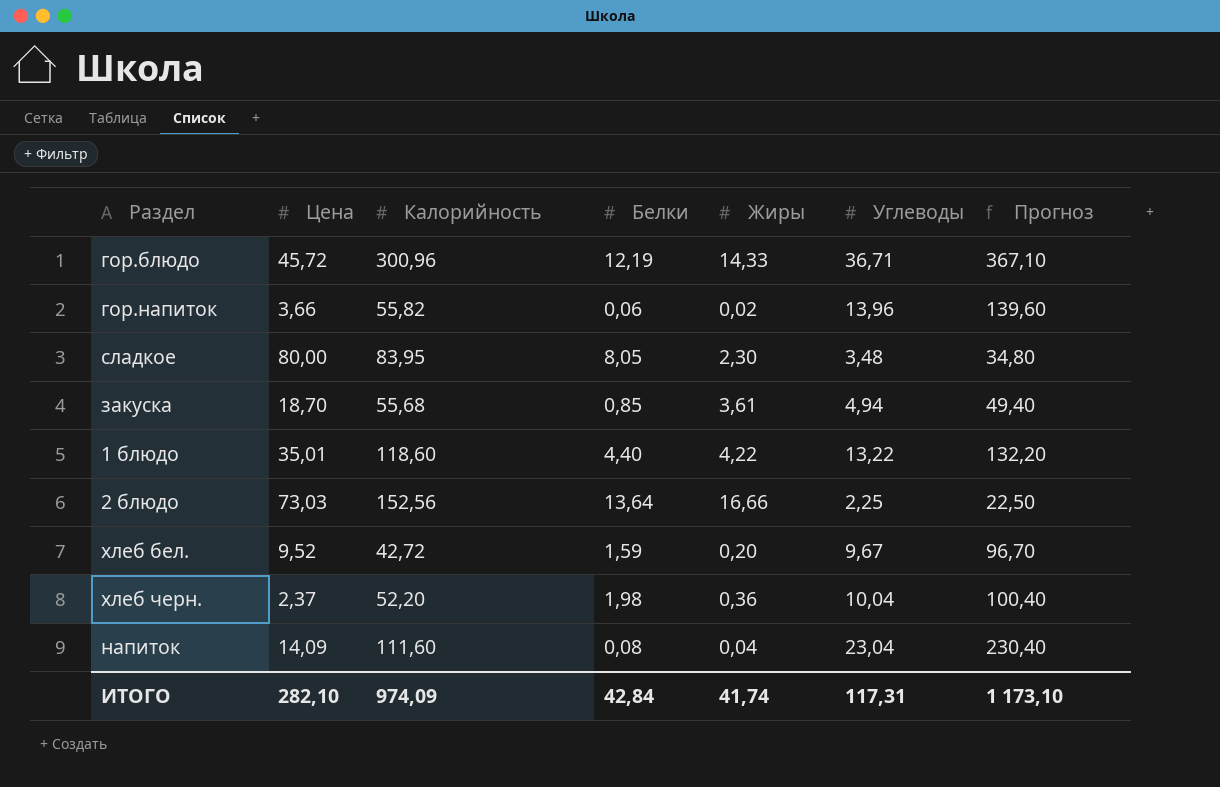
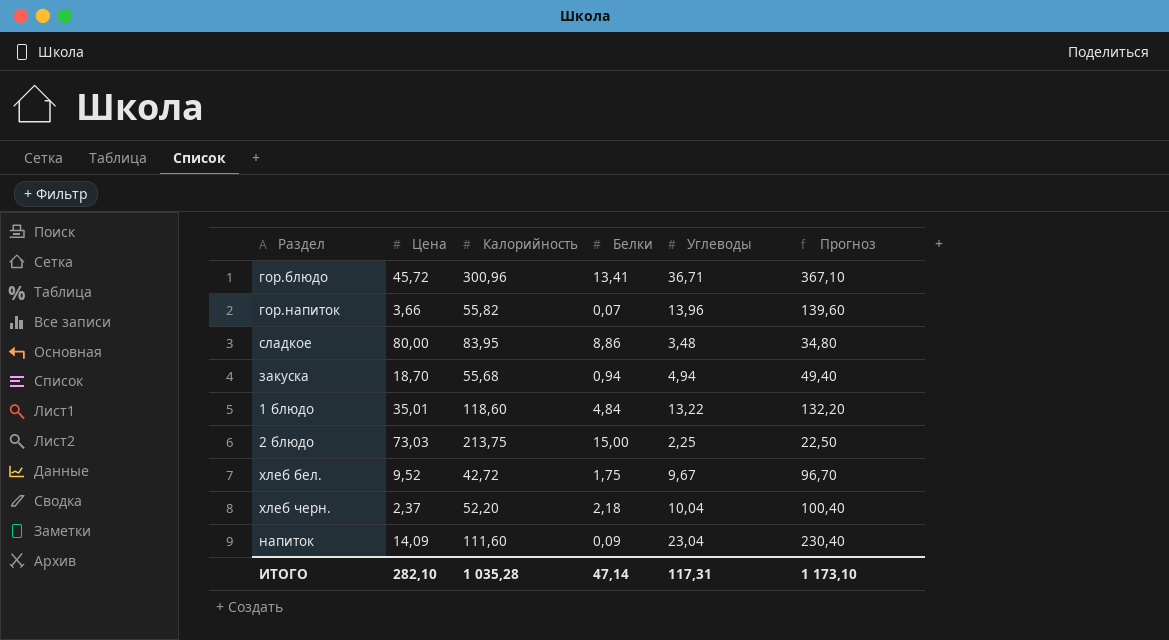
column Жиры | position: 5 -> none
гор.блюдо | Белки: 12,19 -> 13,41
гор.напиток | Белки: 0,06 -> 0,07
сладкое | Белки: 8,05 -> 8,86
закуска | Белки: 0,85 -> 0,94
1 блюдо | Белки: 4,40 -> 4,84
2 блюдо | Калорийность: 152,56 -> 213,75
2 блюдо | Белки: 13,64 -> 15,00
хлеб бел. | Белки: 1,59 -> 1,75
хлеб черн. | Белки: 1,98 -> 2,18
напиток | Белки: 0,08 -> 0,09
ИТОГО | Калорийность: 974,09 -> 1 035,28
ИТОГО | Белки: 42,84 -> 47,14

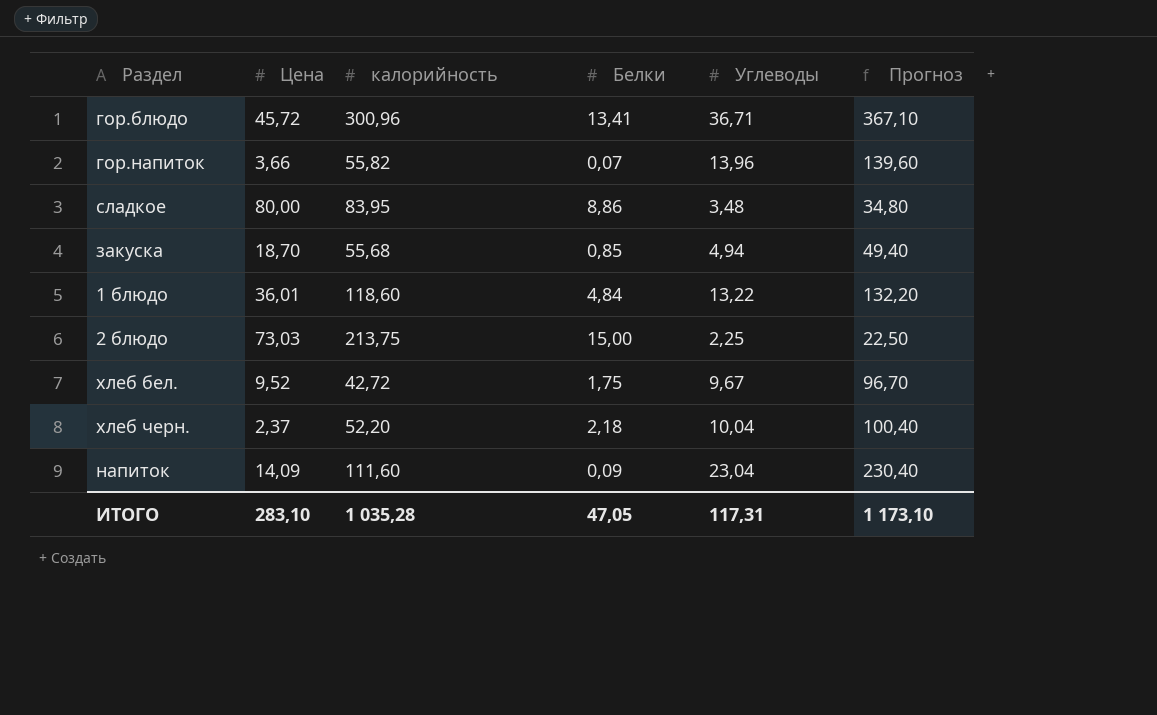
column name: Калорийность -> калорийность
закуска | Белки: 0,94 -> 0,85
1 блюдо | Цена: 35,01 -> 36,01
ИТОГО | Цена: 282,10 -> 283,10
ИТОГО | Белки: 47,14 -> 47,05

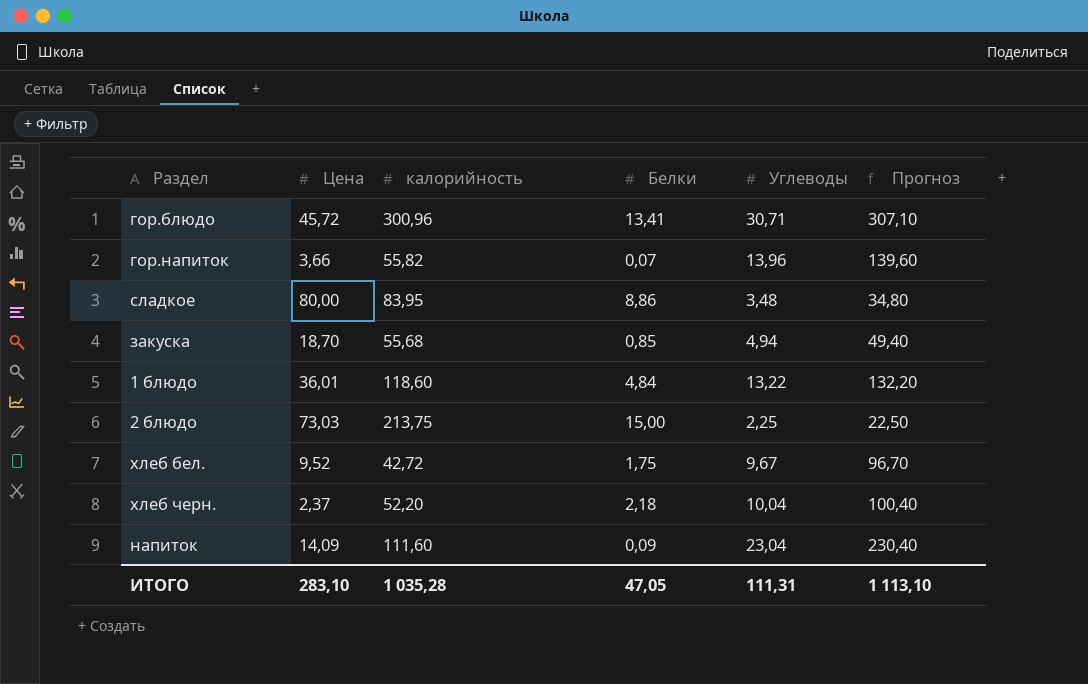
гор.блюдо | Углеводы: 36,71 -> 30,71
гор.блюдо | Прогноз: 367,10 -> 307,10
ИТОГО | Углеводы: 117,31 -> 111,31
ИТОГО | Прогноз: 1 173,10 -> 1 113,10

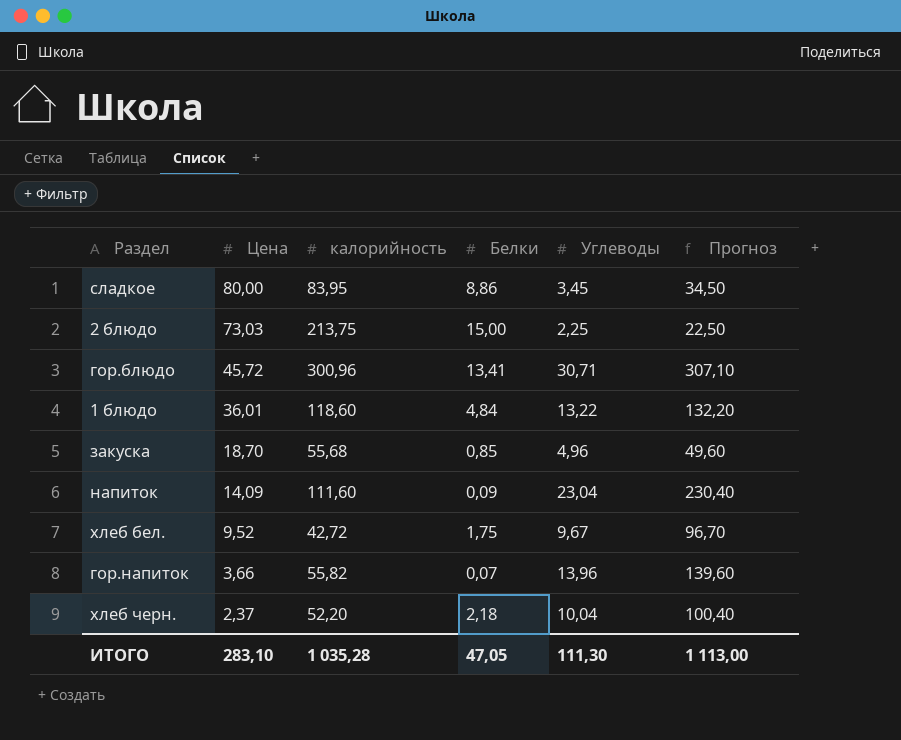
row order: none -> Цена descending
сладкое | Углеводы: 3,48 -> 3,45
сладкое | Прогноз: 34,80 -> 34,50
закуска | Углеводы: 4,94 -> 4,96
закуска | Прогноз: 49,40 -> 49,60
ИТОГО | Углеводы: 111,31 -> 111,30
ИТОГО | Прогноз: 1 113,10 -> 1 113,00

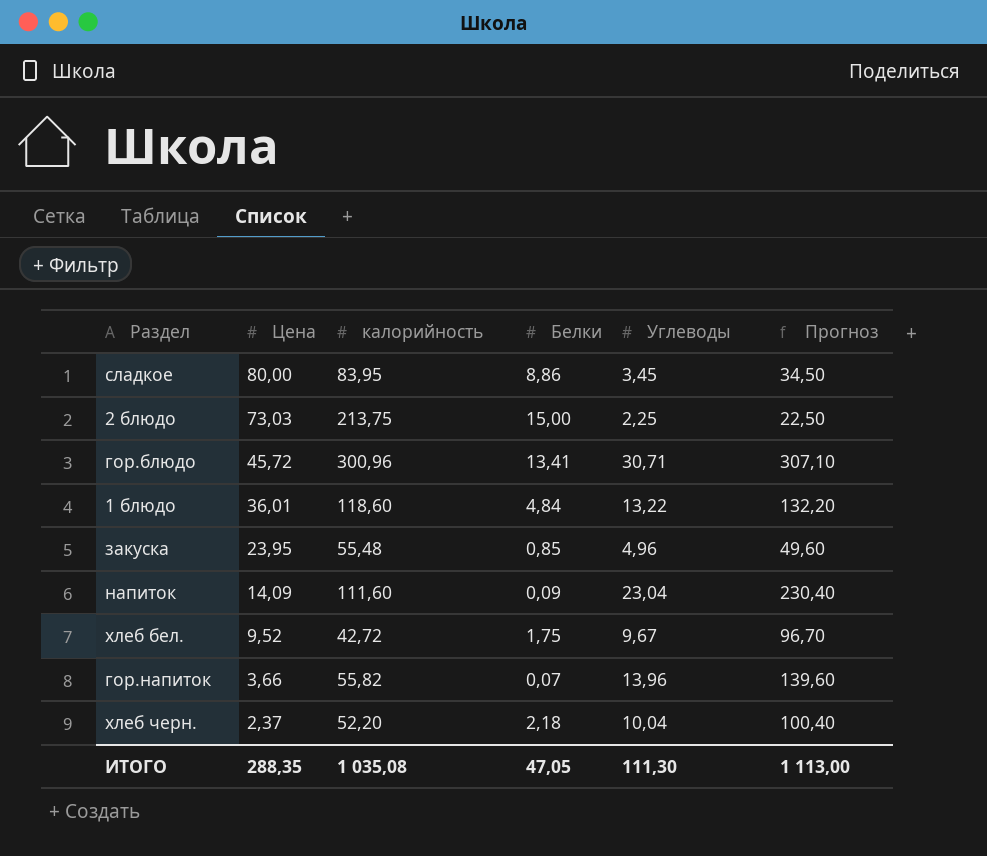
закуска | Цена: 18,70 -> 23,95
закуска | калорийность: 55,68 -> 55,48
ИТОГО | Цена: 283,10 -> 288,35
ИТОГО | калорийность: 1 035,28 -> 1 035,08

